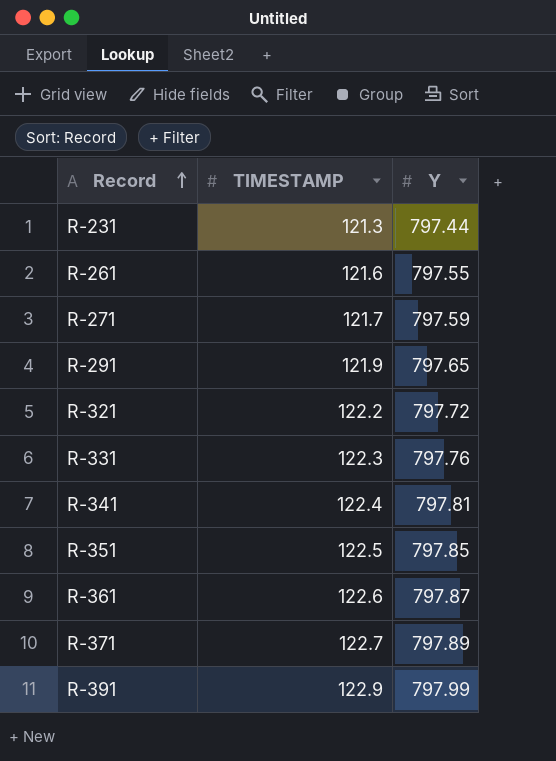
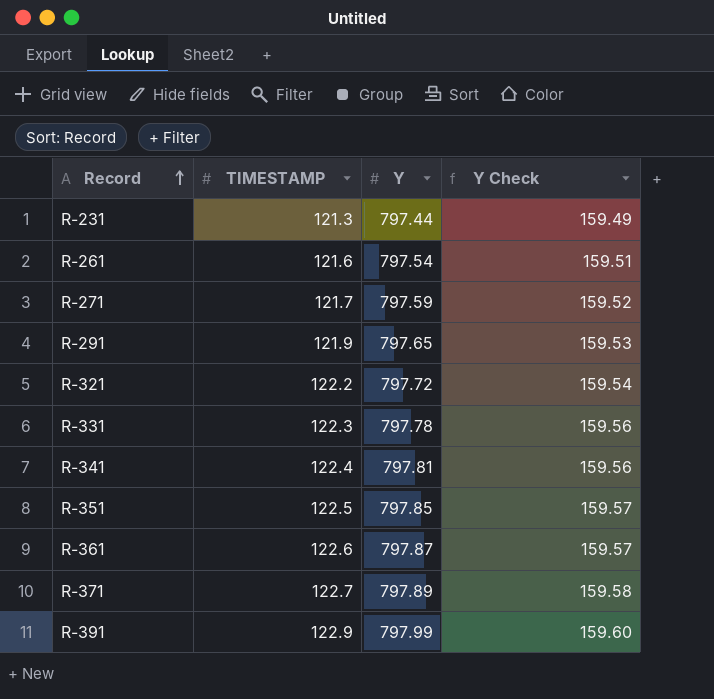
column Y Check | formula: none -> [Y] * 0.2
R-261 | Y: 797.55 -> 797.54
R-331 | Y: 797.76 -> 797.78

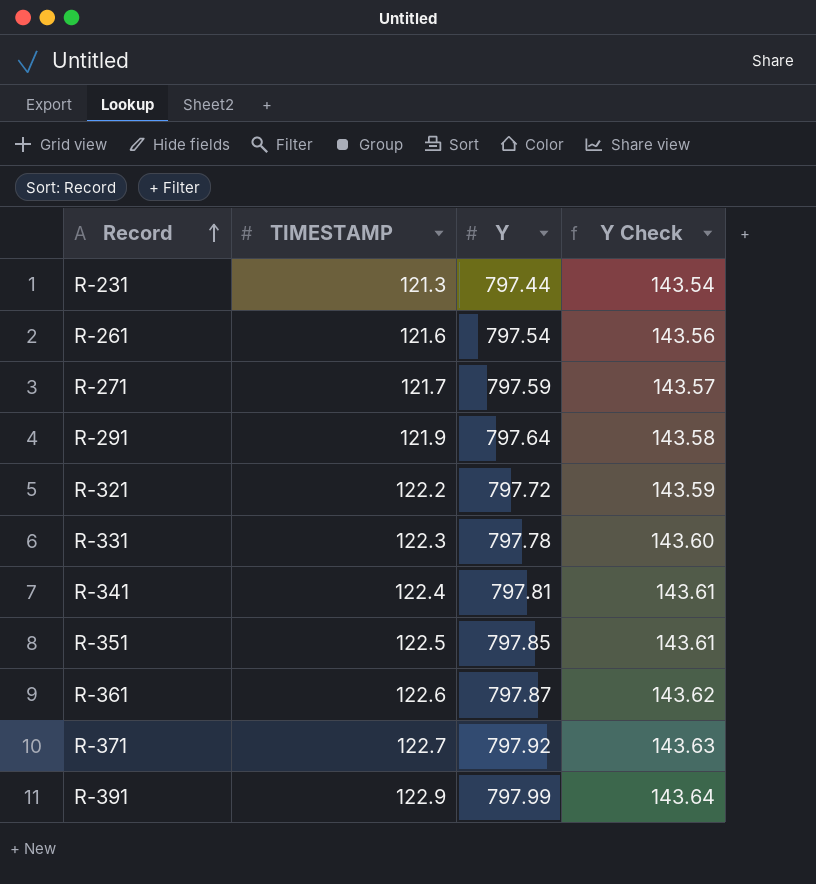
column Y Check | formula: [Y] * 0.2 -> [Y] * 0.18
R-291 | Y: 797.65 -> 797.64
R-371 | Y: 797.89 -> 797.92

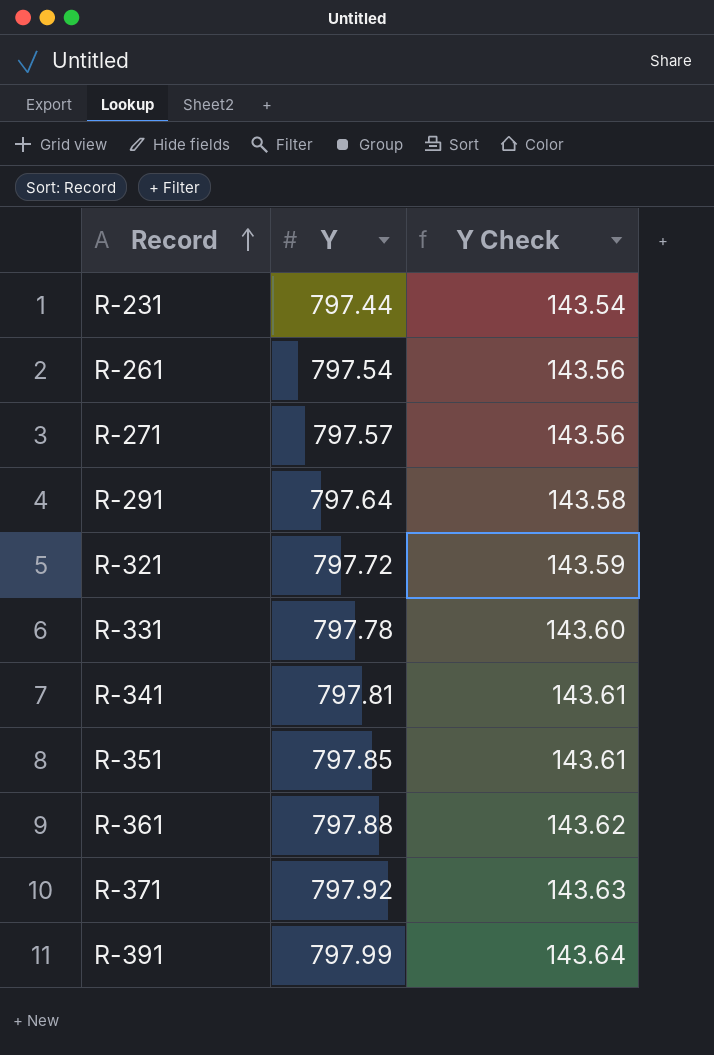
column TIMESTAMP | position: 2 -> none
R-271 | Y: 797.59 -> 797.57
R-271 | Y Check: 143.57 -> 143.56
R-361 | Y: 797.87 -> 797.88

